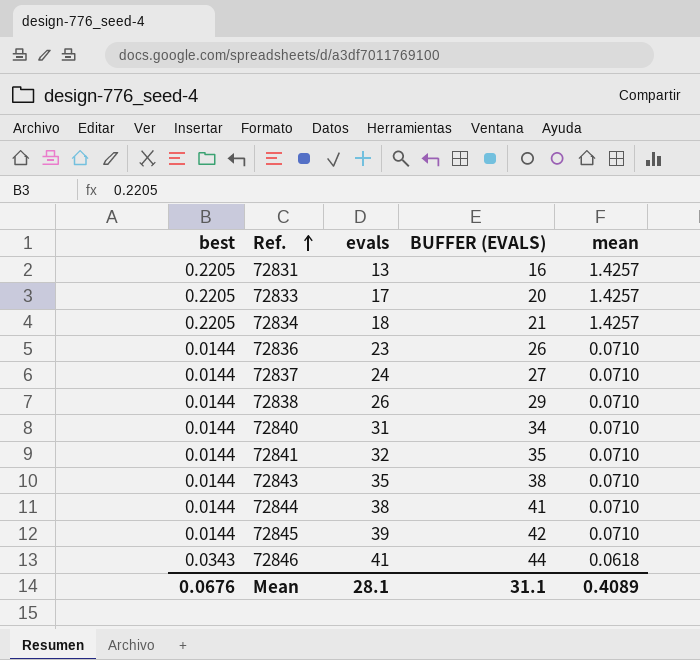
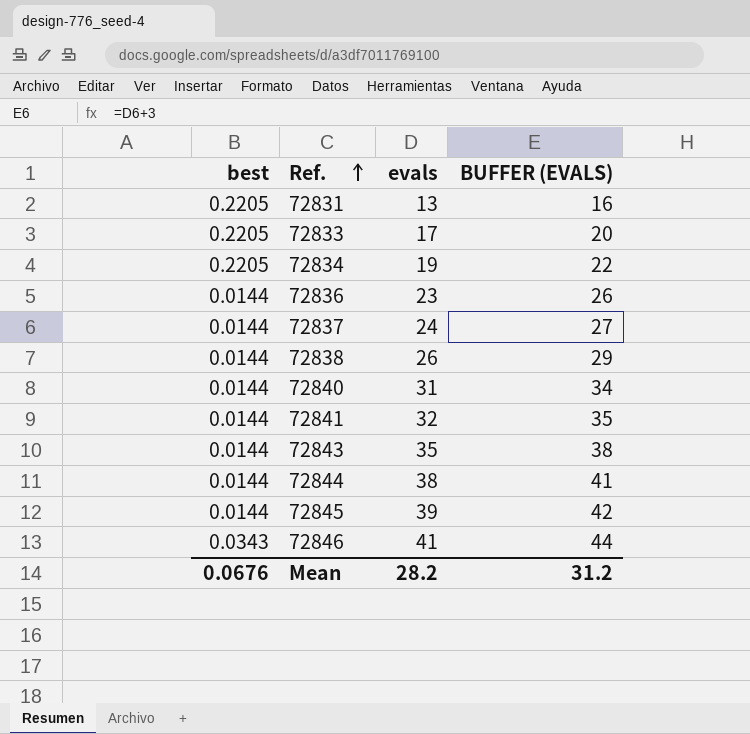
column mean | position: 5 -> none
72834 | evals: 18 -> 19
72834 | BUFFER (EVALS): 21 -> 22
Mean | evals: 28.1 -> 28.2
Mean | BUFFER (EVALS): 31.1 -> 31.2

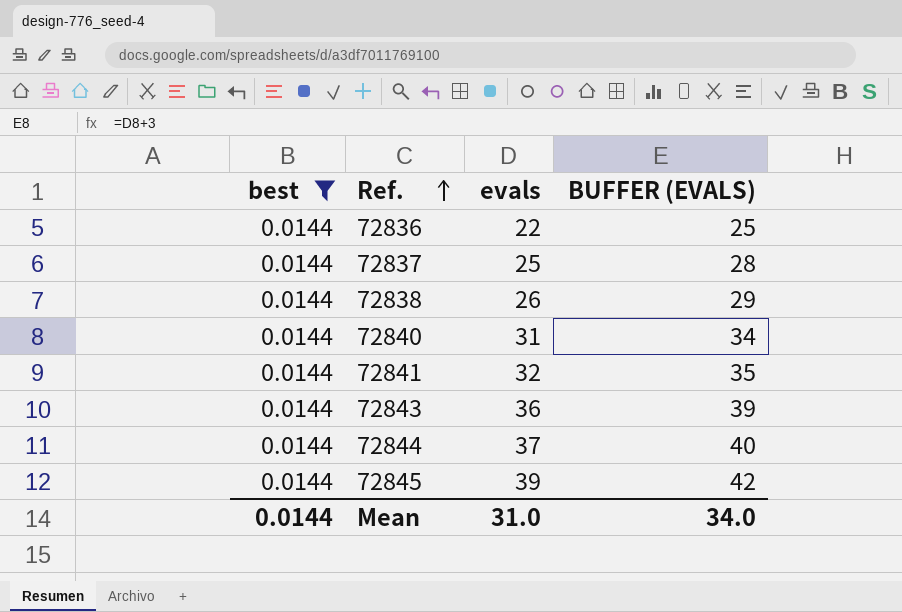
filter: none -> best = 0.0144
72836 | evals: 23 -> 22
72836 | BUFFER (EVALS): 26 -> 25
72837 | evals: 24 -> 25
72837 | BUFFER (EVALS): 27 -> 28
72843 | evals: 35 -> 36
72843 | BUFFER (EVALS): 38 -> 39
72844 | evals: 38 -> 37
72844 | BUFFER (EVALS): 41 -> 40
Mean | best: 0.0676 -> 0.0144
Mean | evals: 28.2 -> 31.0
Mean | BUFFER (EVALS): 31.2 -> 34.0

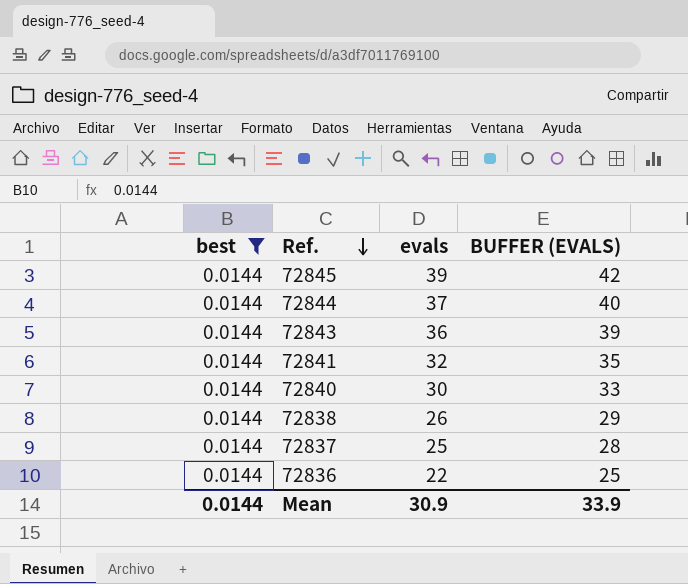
row order: Ref. ascending -> Ref. descending
72840 | evals: 31 -> 30
72840 | BUFFER (EVALS): 34 -> 33
Mean | evals: 31.0 -> 30.9
Mean | BUFFER (EVALS): 34.0 -> 33.9

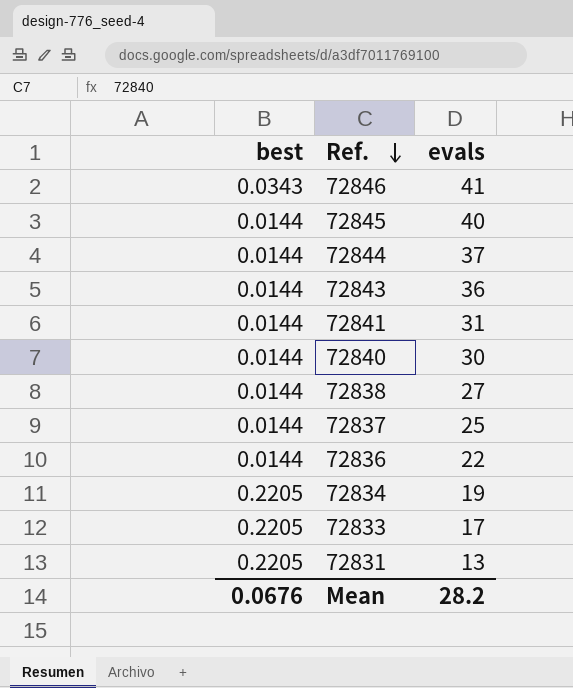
filter: best = 0.0144 -> none
column BUFFER (EVALS) | formula: [evals] + 3 -> none
72845 | evals: 39 -> 40
72841 | evals: 32 -> 31
72838 | evals: 26 -> 27
Mean | best: 0.0144 -> 0.0676
Mean | evals: 30.9 -> 28.2

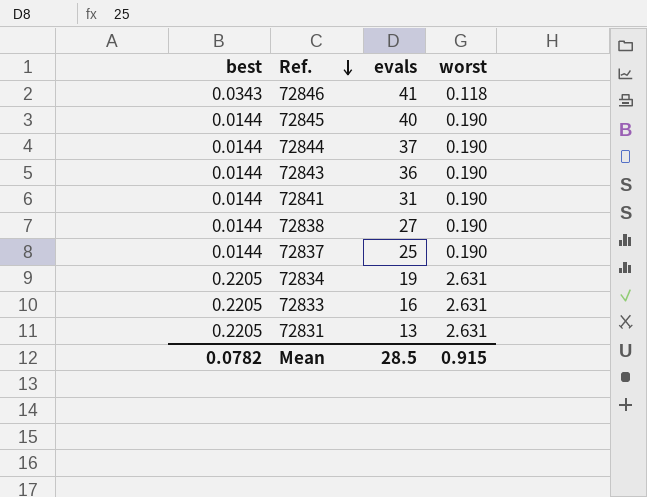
column worst | position: none -> 4
row 72840: 0.0144 | 30 -> none
row 72836: 0.0144 | 22 -> none
72833 | evals: 17 -> 16
Mean | best: 0.0676 -> 0.0782
Mean | evals: 28.2 -> 28.5

